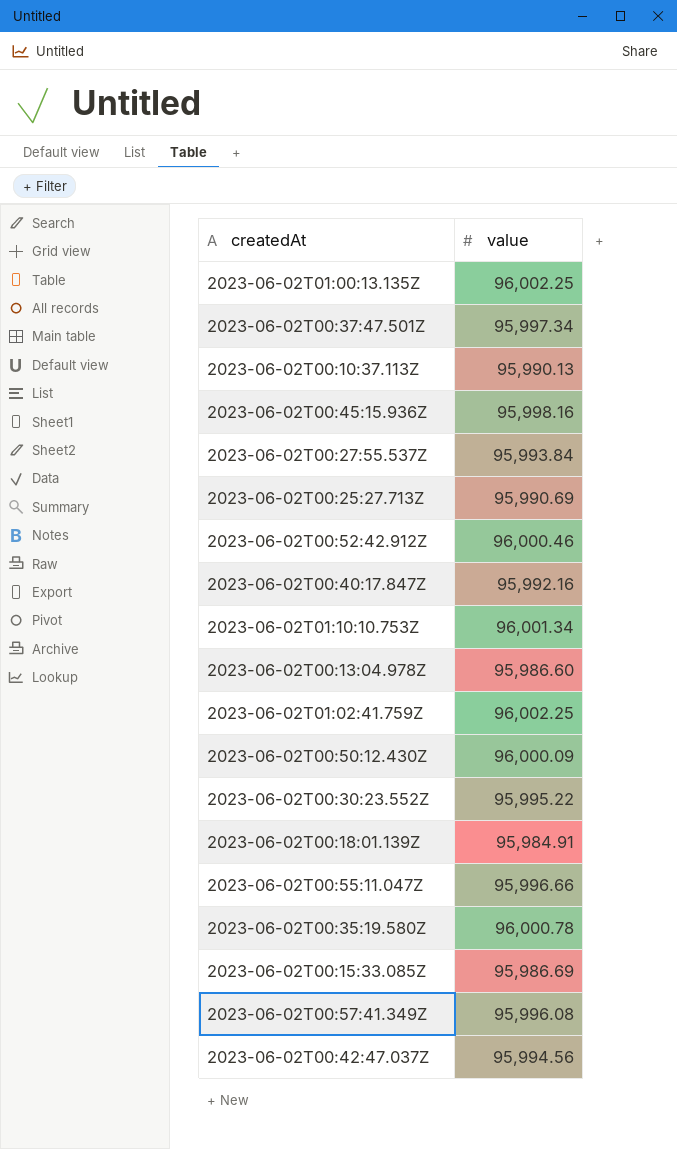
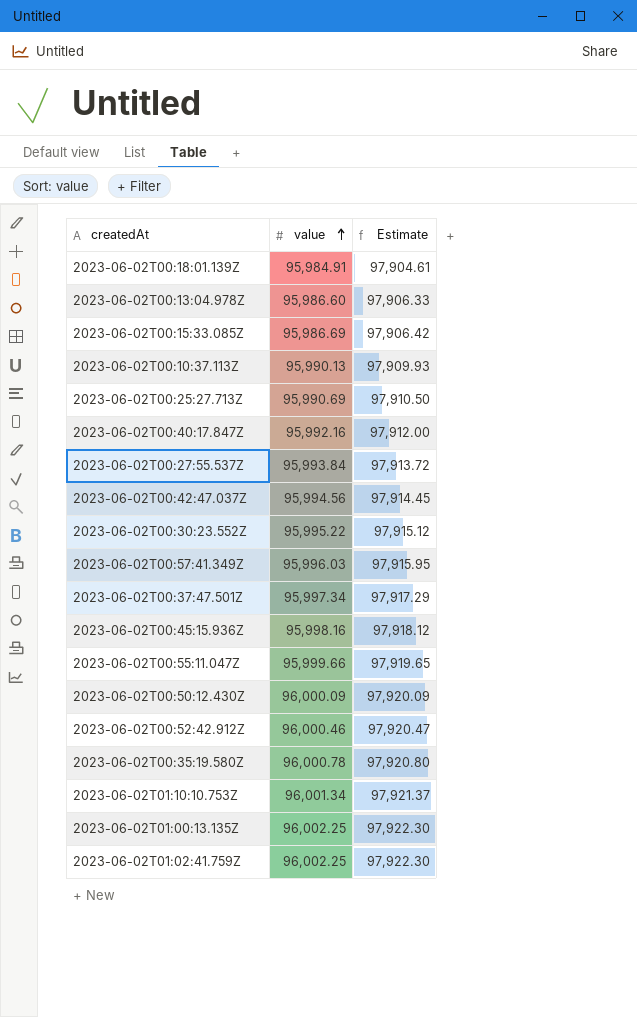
row order: none -> value ascending
column Estimate | formula: none -> [value] * 1.02
2023-06-02T00:57:41.349Z | value: 95,996.08 -> 95,996.03
2023-06-02T00:55:11.047Z | value: 95,996.66 -> 95,999.66

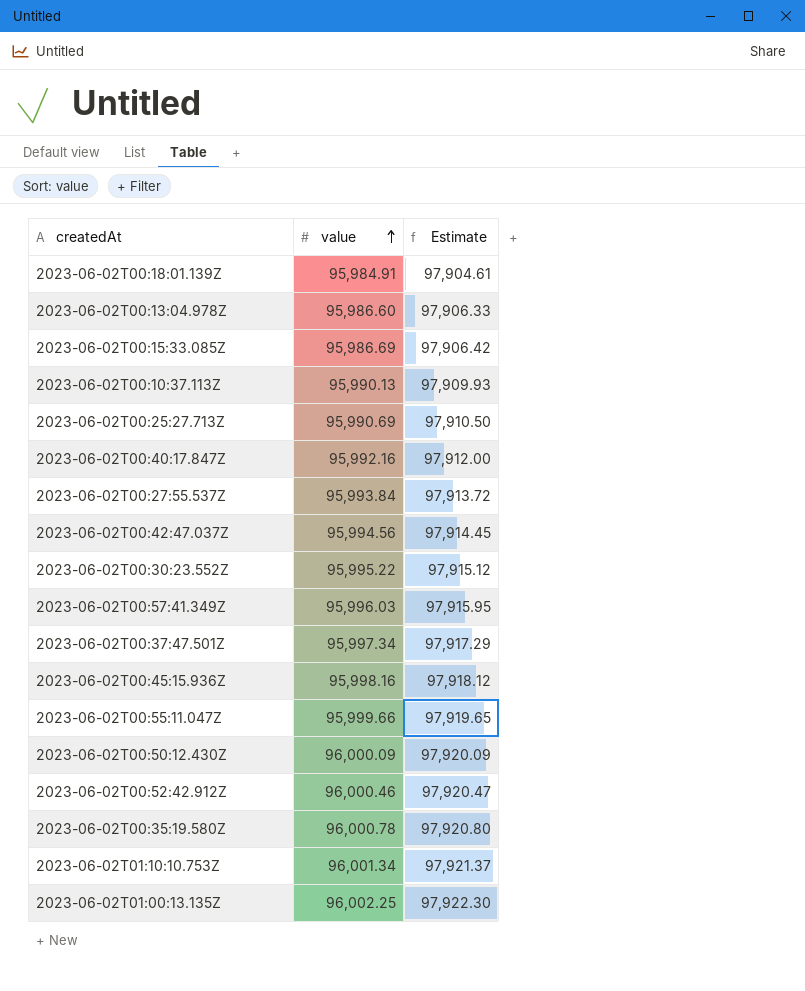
row 2023-06-02T01:02:41.759Z: 96,002.25 | 97,922.30 -> none

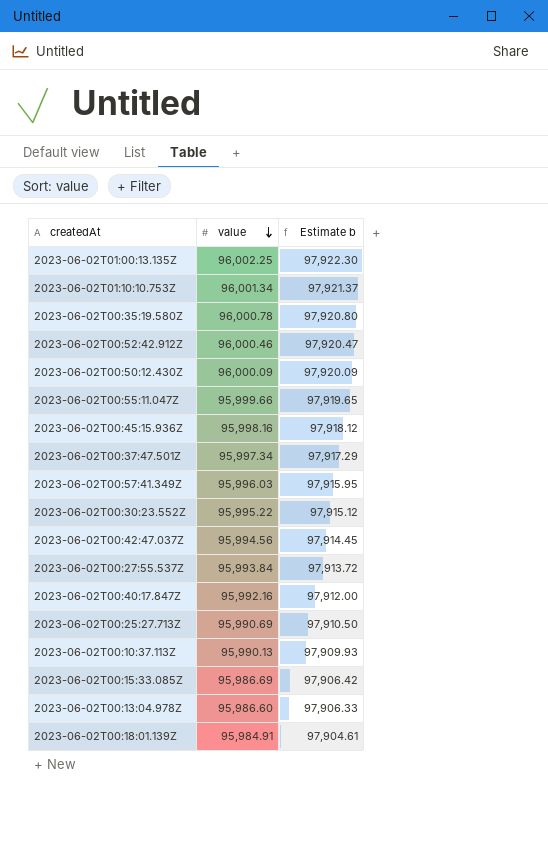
row order: value ascending -> value descending
column name: Estimate -> Estimate b

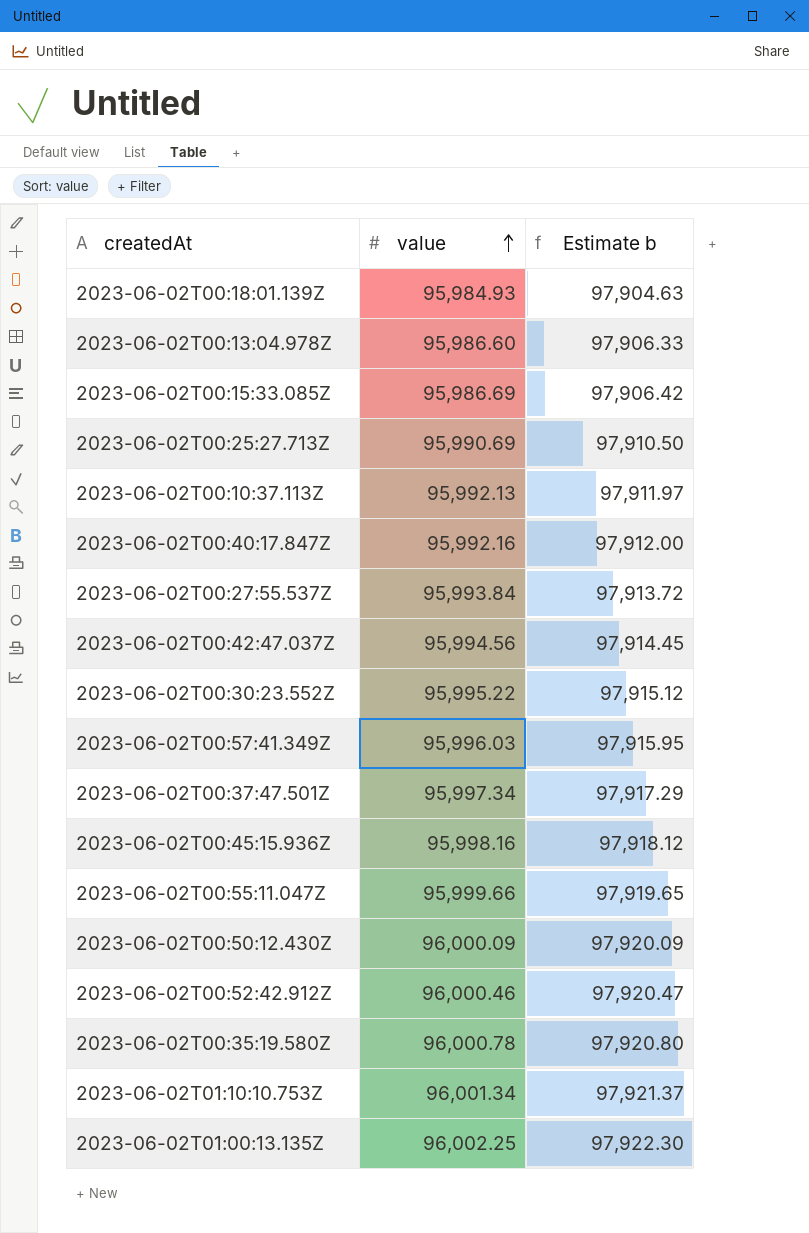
row order: value descending -> value ascending
2023-06-02T00:18:01.139Z | value: 95,984.91 -> 95,984.93
2023-06-02T00:18:01.139Z | Estimate b: 97,904.61 -> 97,904.63
2023-06-02T00:10:37.113Z | value: 95,990.13 -> 95,992.13
2023-06-02T00:10:37.113Z | Estimate b: 97,909.93 -> 97,911.97

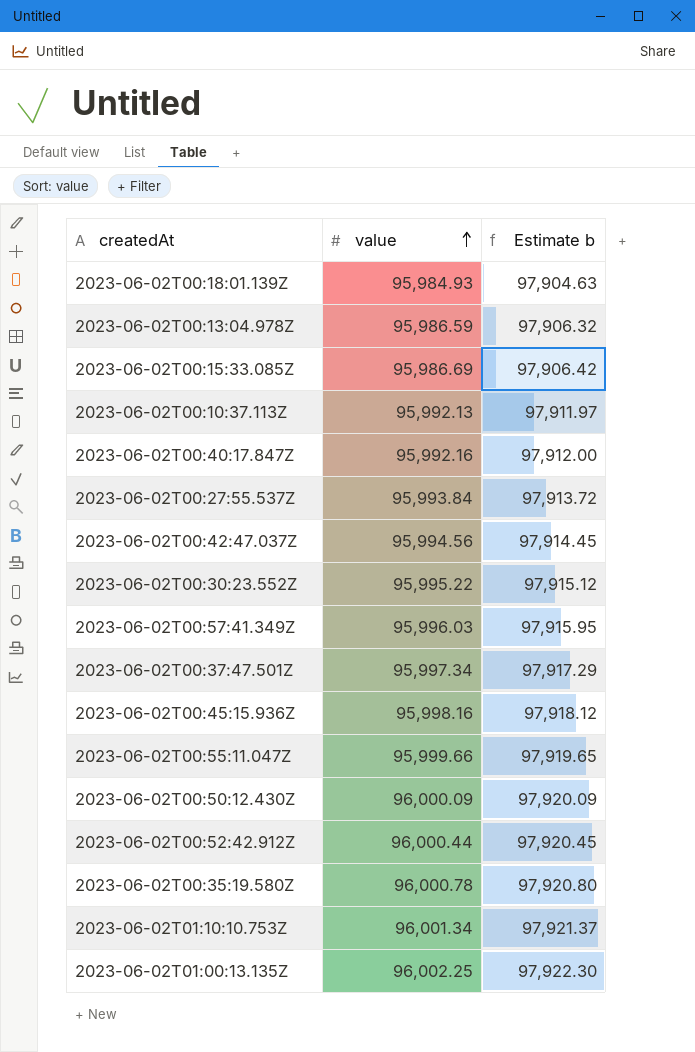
row 2023-06-02T00:25:27.713Z: 95,990.69 | 97,910.50 -> none
2023-06-02T00:13:04.978Z | value: 95,986.60 -> 95,986.59
2023-06-02T00:13:04.978Z | Estimate b: 97,906.33 -> 97,906.32
2023-06-02T00:52:42.912Z | value: 96,000.46 -> 96,000.44
2023-06-02T00:52:42.912Z | Estimate b: 97,920.47 -> 97,920.45

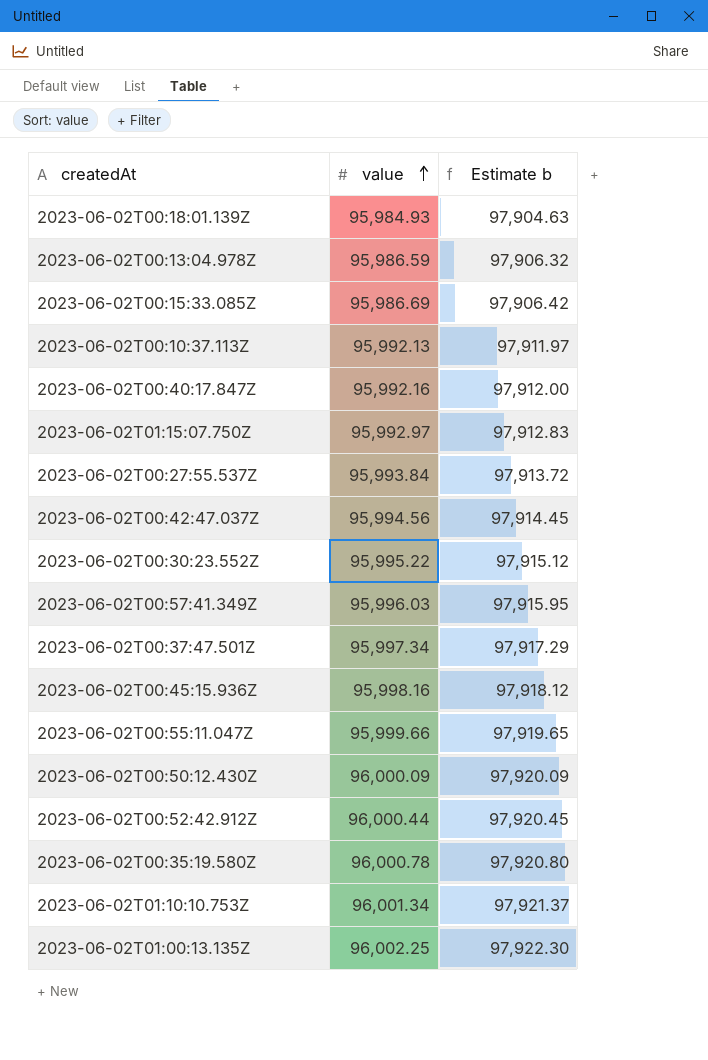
row 2023-06-02T01:15:07.750Z: none -> 95,992.97 | 97,912.83

